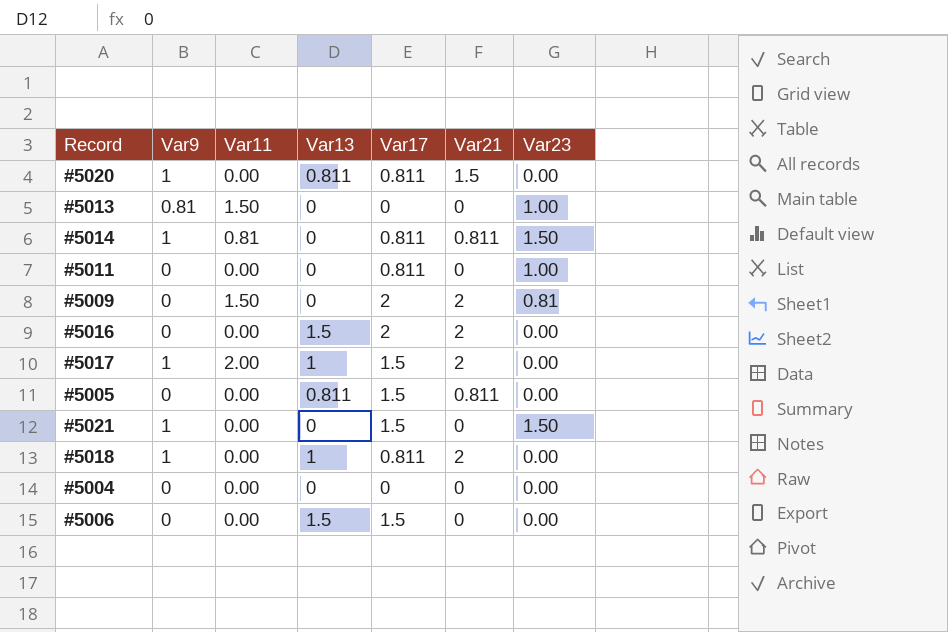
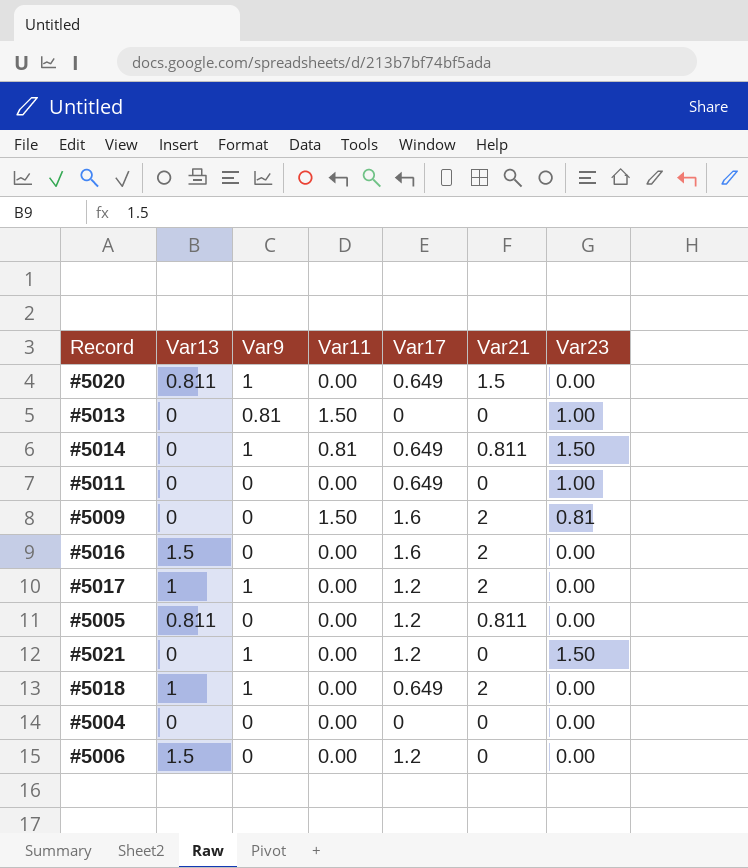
column Var13 | position: 4 -> 2
#5020 | Var17: 0.811 -> 0.649
#5014 | Var17: 0.811 -> 0.649
#5011 | Var17: 0.811 -> 0.649
#5009 | Var17: 2 -> 1.6
#5016 | Var17: 2 -> 1.6
#5017 | Var11: 2.00 -> 0.00
#5017 | Var17: 1.5 -> 1.2
#5005 | Var17: 1.5 -> 1.2
#5021 | Var17: 1.5 -> 1.2
#5018 | Var17: 0.811 -> 0.649
#5006 | Var17: 1.5 -> 1.2

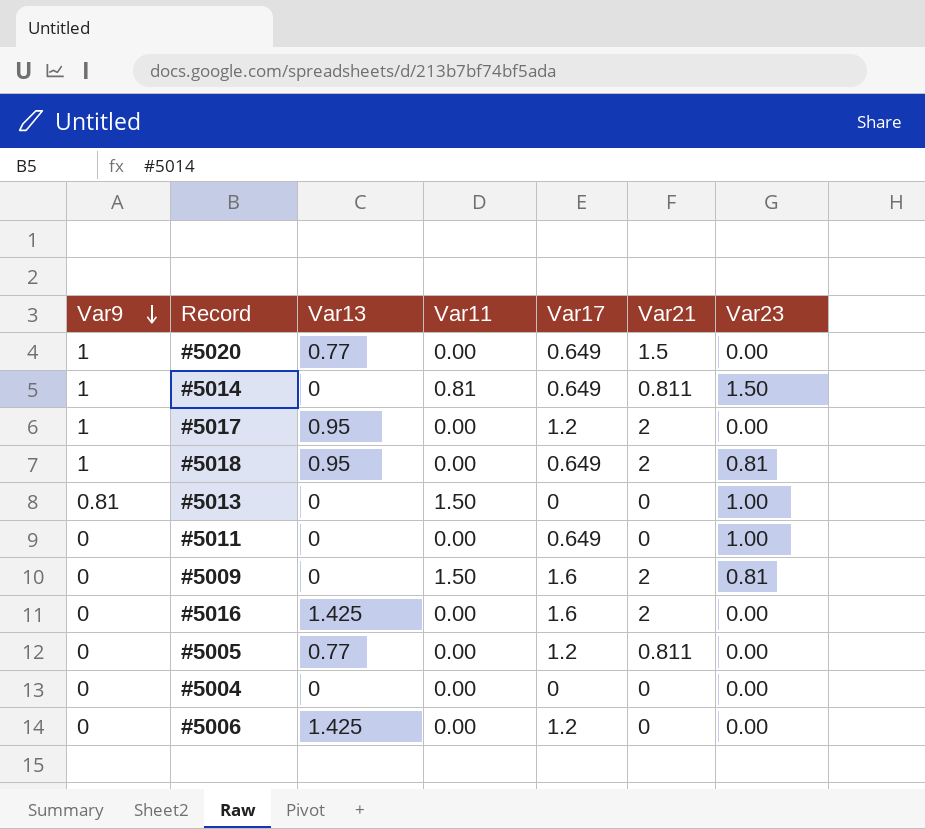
row order: none -> Var9 descending
column Var9 | position: 3 -> 1
row #5021: 0 | 1 | 0.00 | 1.2 | 0 | 1.50 -> none
#5020 | Var13: 0.811 -> 0.77
#5017 | Var13: 1 -> 0.95
#5018 | Var13: 1 -> 0.95
#5018 | Var23: 0.00 -> 0.81
#5016 | Var13: 1.5 -> 1.425
#5005 | Var13: 0.811 -> 0.77
#5006 | Var13: 1.5 -> 1.425

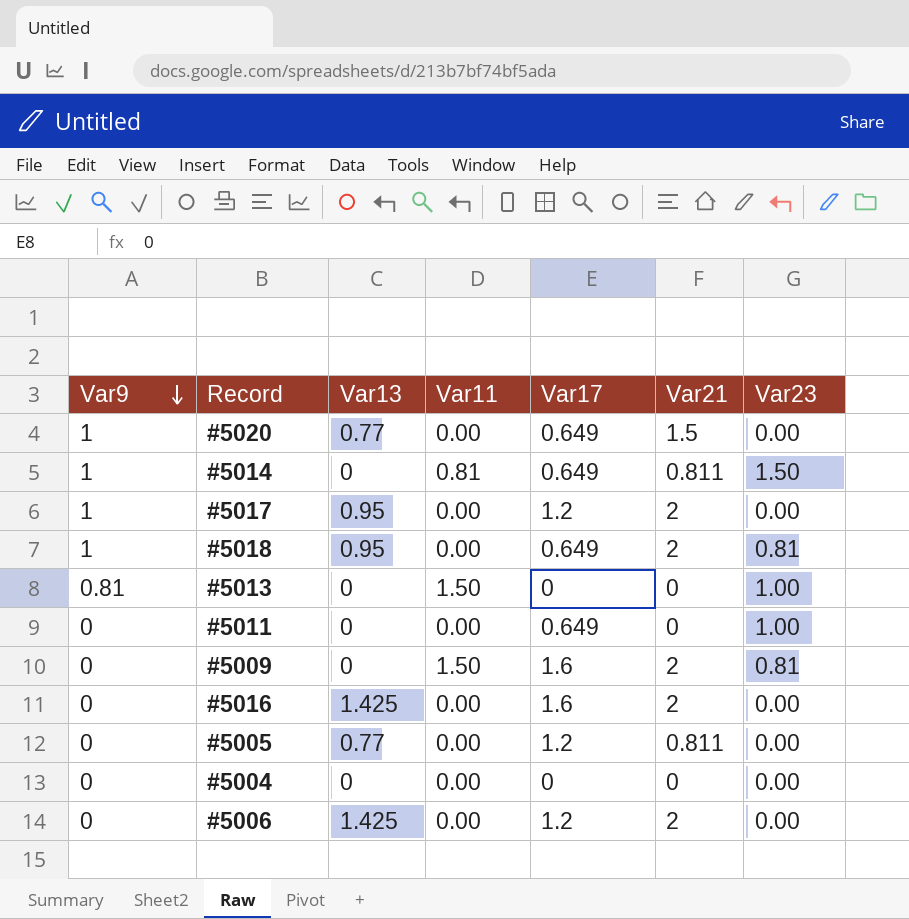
#5006 | Var21: 0 -> 2

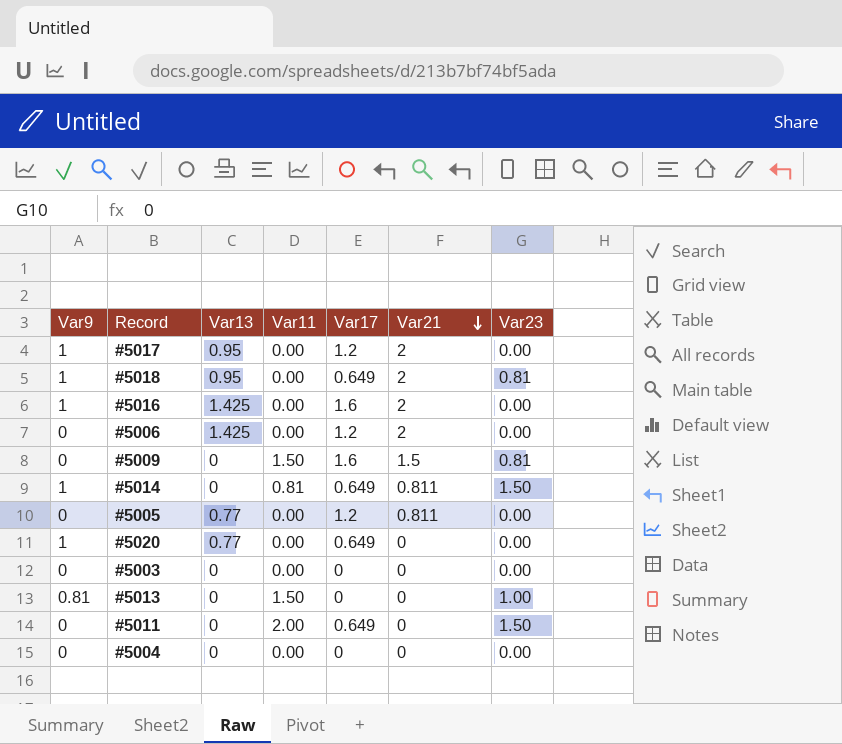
row order: Var9 descending -> Var21 descending
#5016 | Var9: 0 -> 1
#5009 | Var21: 2 -> 1.5
#5020 | Var21: 1.5 -> 0
row #5003: none -> 0 | 0 | 0.00 | 0 | 0 | 0.00
#5011 | Var11: 0.00 -> 2.00
#5011 | Var23: 1.00 -> 1.50

